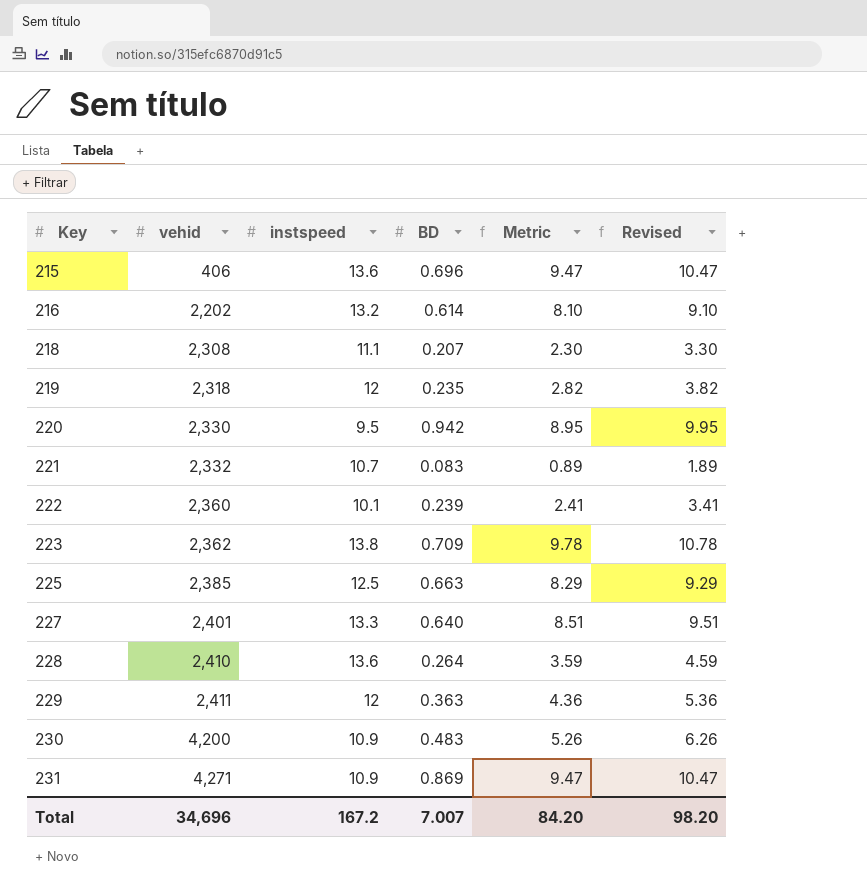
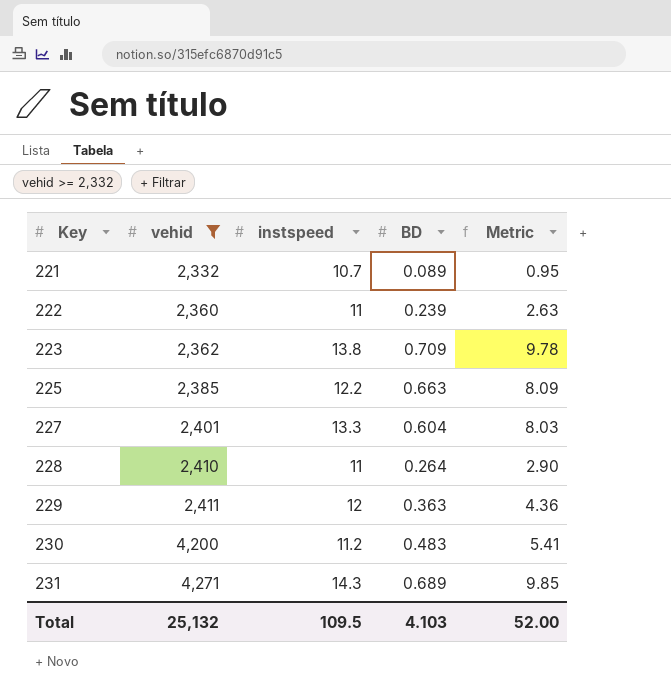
filter: none -> vehid >= 2,332
column Revised | formula: [Metric] + 1 -> none
221 | BD: 0.083 -> 0.089
221 | Metric: 0.89 -> 0.95
222 | instspeed: 10.1 -> 11
222 | Metric: 2.41 -> 2.63
225 | instspeed: 12.5 -> 12.2
225 | Metric: 8.29 -> 8.09
227 | BD: 0.640 -> 0.604
227 | Metric: 8.51 -> 8.03
228 | instspeed: 13.6 -> 11
228 | Metric: 3.59 -> 2.90
230 | instspeed: 10.9 -> 11.2
230 | Metric: 5.26 -> 5.41
231 | instspeed: 10.9 -> 14.3
231 | BD: 0.869 -> 0.689
231 | Metric: 9.47 -> 9.85
Total | vehid: 34,696 -> 25,132
Total | instspeed: 167.2 -> 109.5
Total | BD: 7.007 -> 4.103
Total | Metric: 84.20 -> 52.00

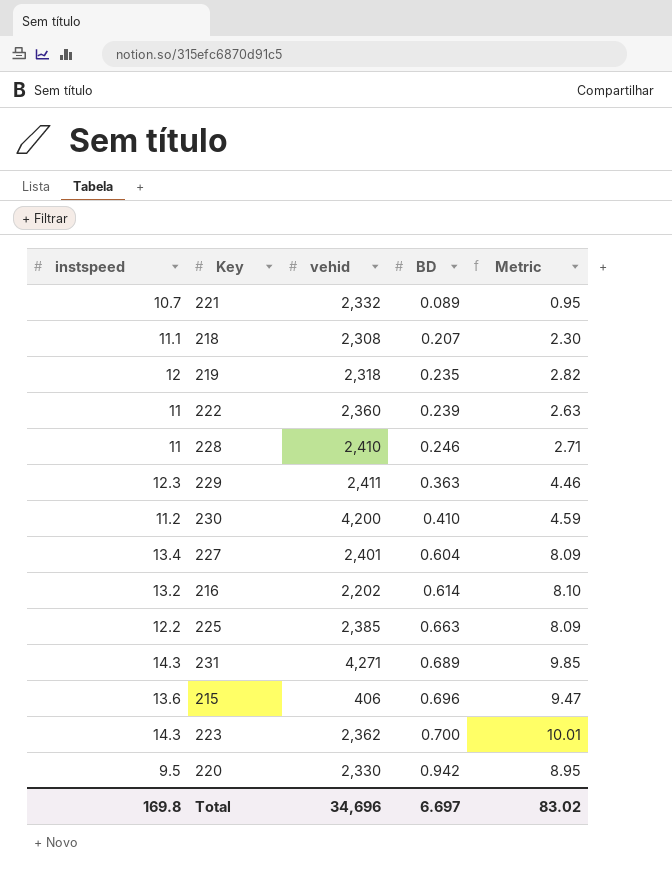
filter: vehid >= 2,332 -> none
row order: Key ascending -> BD ascending
column instspeed | position: 3 -> 1
228 | BD: 0.264 -> 0.246
228 | Metric: 2.90 -> 2.71
229 | instspeed: 12 -> 12.3
229 | Metric: 4.36 -> 4.46
230 | BD: 0.483 -> 0.410
230 | Metric: 5.41 -> 4.59
227 | instspeed: 13.3 -> 13.4
227 | Metric: 8.03 -> 8.09
223 | instspeed: 13.8 -> 14.3
223 | BD: 0.709 -> 0.700
223 | Metric: 9.78 -> 10.01
Total | instspeed: 109.5 -> 169.8
Total | vehid: 25,132 -> 34,696
Total | BD: 4.103 -> 6.697
Total | Metric: 52.00 -> 83.02

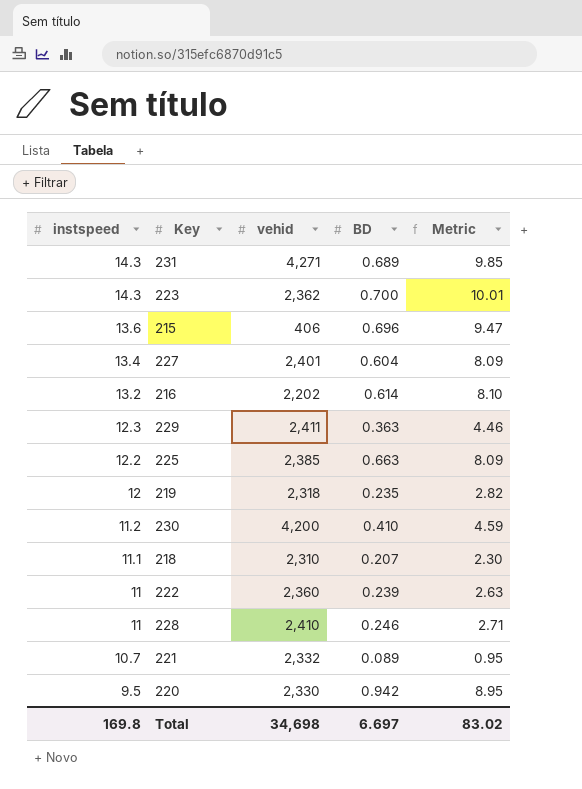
row order: BD ascending -> instspeed descending
218 | vehid: 2,308 -> 2,310
Total | vehid: 34,696 -> 34,698

